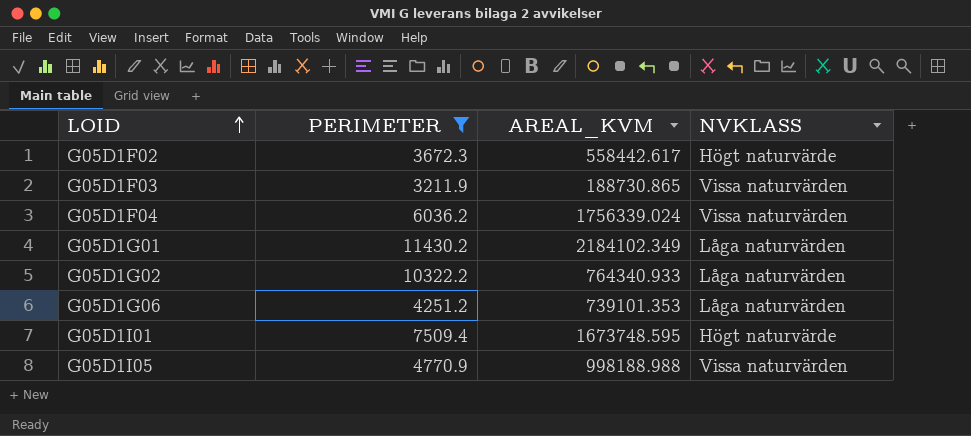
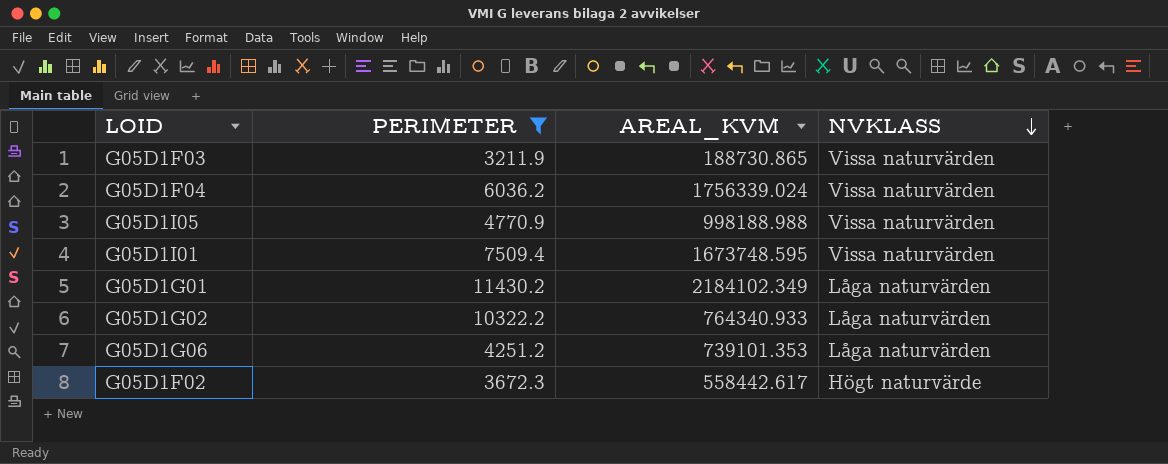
row order: LOID ascending -> NVKLASS descending
G05D1I01 | NVKLASS: Högt naturvärde -> Vissa naturvärden

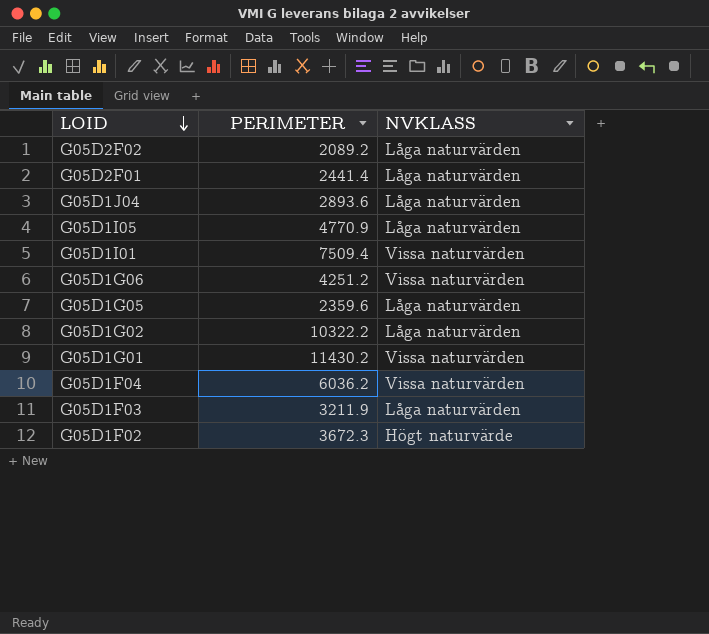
filter: PERIMETER >= 3211.9 -> none
row order: NVKLASS descending -> LOID descending
column AREAL_KVM | position: 3 -> none
G05D1I05 | NVKLASS: Vissa naturvärden -> Låga naturvärden
G05D1G06 | NVKLASS: Låga naturvärden -> Vissa naturvärden
G05D1G01 | NVKLASS: Låga naturvärden -> Vissa naturvärden
G05D1F03 | NVKLASS: Vissa naturvärden -> Låga naturvärden

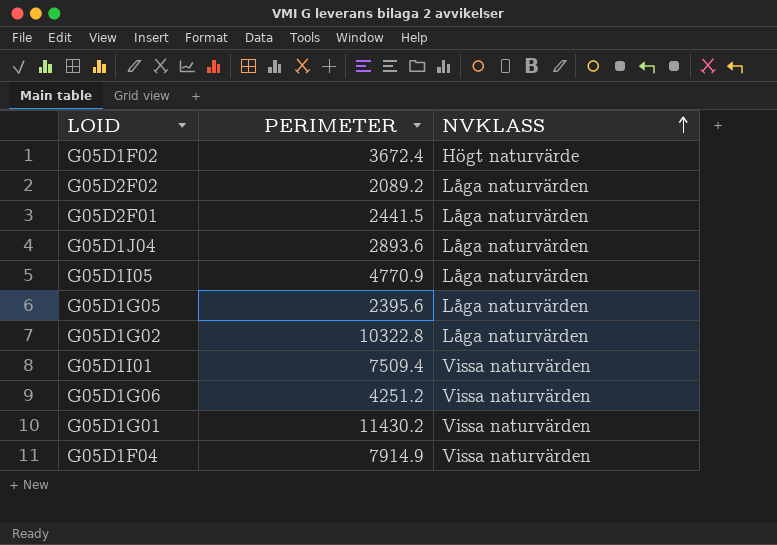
row order: LOID descending -> NVKLASS ascending
row G05D1F03: 3211.9 | Låga naturvärden -> none
G05D1F02 | PERIMETER: 3672.3 -> 3672.4
G05D2F01 | PERIMETER: 2441.4 -> 2441.5
G05D1G05 | PERIMETER: 2359.6 -> 2395.6
G05D1G02 | PERIMETER: 10322.2 -> 10322.8
G05D1F04 | PERIMETER: 6036.2 -> 7914.9

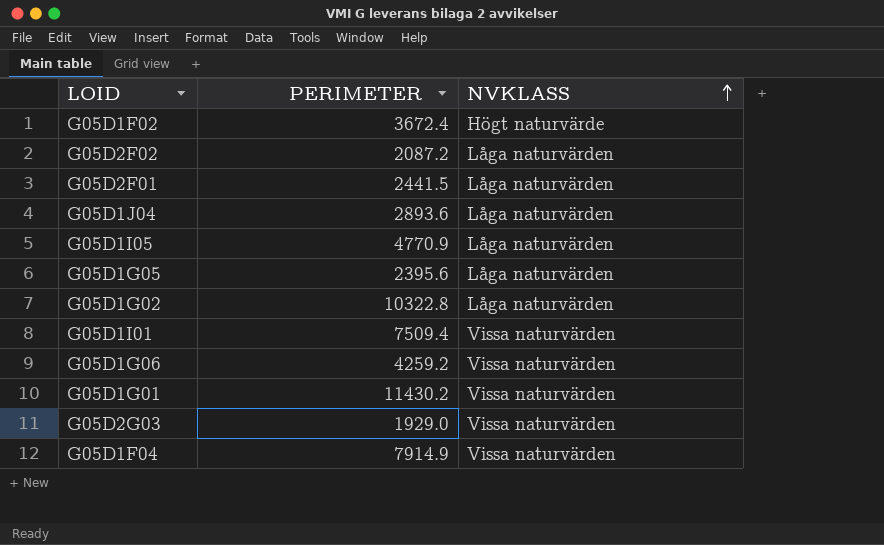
G05D2F02 | PERIMETER: 2089.2 -> 2087.2
G05D1G06 | PERIMETER: 4251.2 -> 4259.2
row G05D2G03: none -> 1929.0 | Vissa naturvärden

